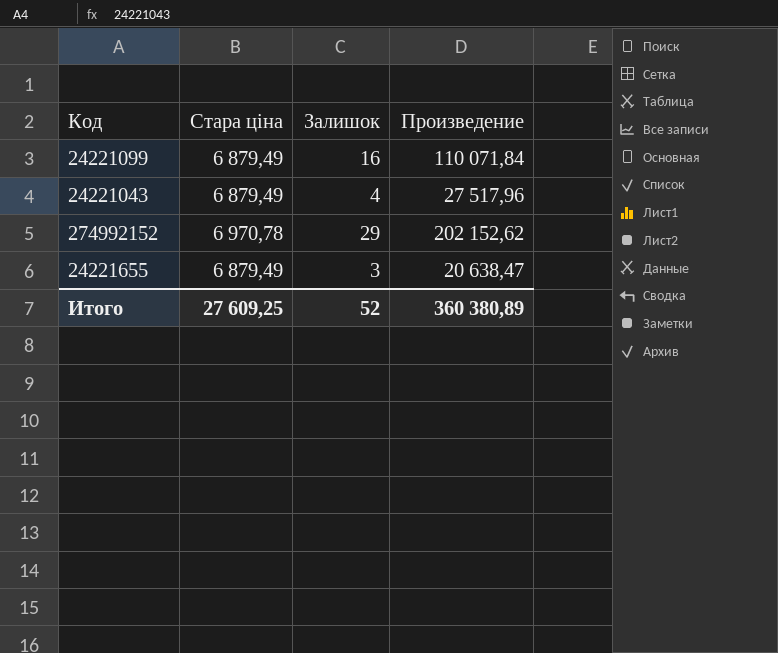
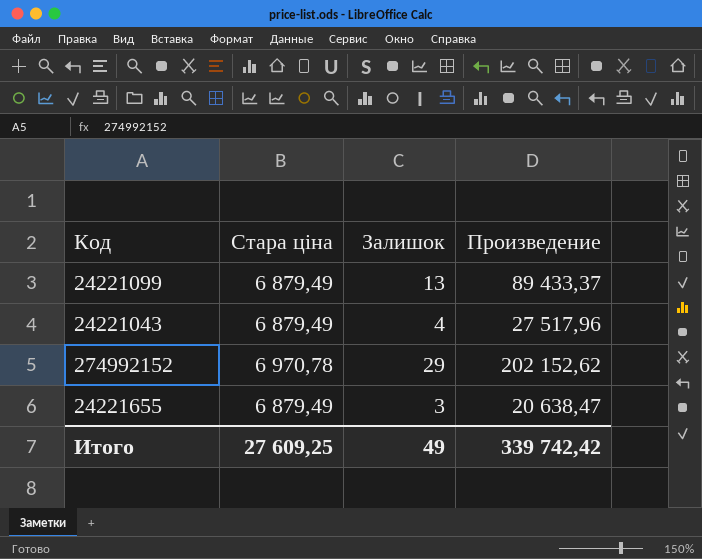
24221099 | Залишок: 16 -> 13
24221099 | Произведение: 110 071,84 -> 89 433,37
Итого | Залишок: 52 -> 49
Итого | Произведение: 360 380,89 -> 339 742,42

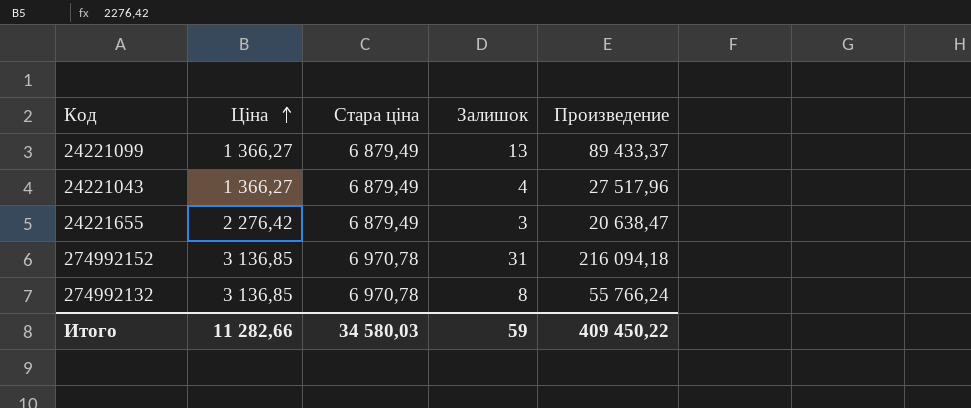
row order: none -> Ціна ascending
column Ціна | position: none -> 2
274992152 | Залишок: 29 -> 31
274992152 | Произведение: 202 152,62 -> 216 094,18
row 274992132: none -> 3 136,85 | 6 970,78 | 8 | 55 766,24
Итого | Стара ціна: 27 609,25 -> 34 580,03
Итого | Залишок: 49 -> 59
Итого | Произведение: 339 742,42 -> 409 450,22

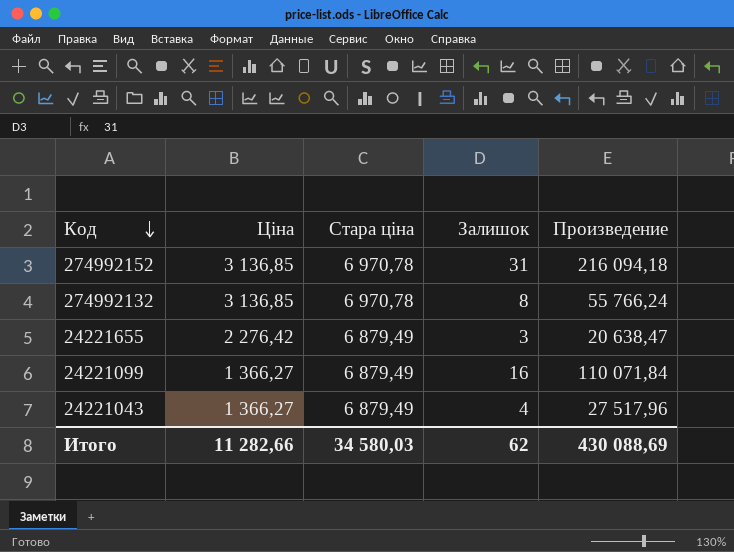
row order: Ціна ascending -> Код descending
24221099 | Залишок: 13 -> 16
24221099 | Произведение: 89 433,37 -> 110 071,84
Итого | Залишок: 59 -> 62
Итого | Произведение: 409 450,22 -> 430 088,69

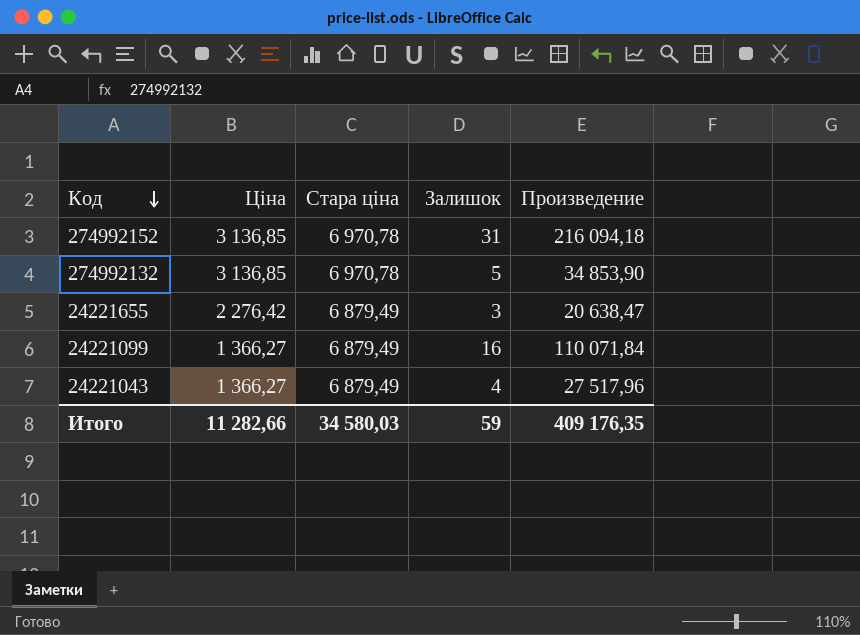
274992132 | Залишок: 8 -> 5
274992132 | Произведение: 55 766,24 -> 34 853,90
Итого | Залишок: 62 -> 59
Итого | Произведение: 430 088,69 -> 409 176,35

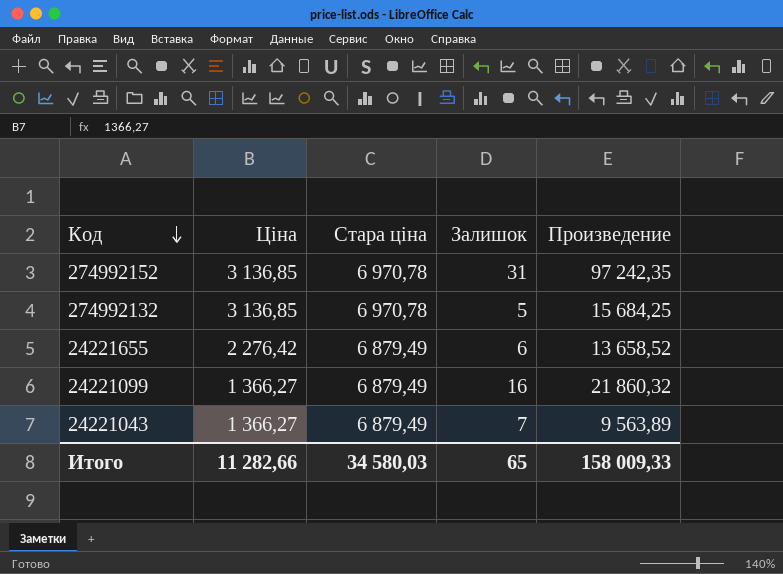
column Произведение | formula: [Стара ціна] * [Залишок] -> [Ціна] * [Залишок]
24221655 | Залишок: 3 -> 6
24221043 | Залишок: 4 -> 7
Итого | Залишок: 59 -> 65
Итого | Произведение: 409 176,35 -> 158 009,33

